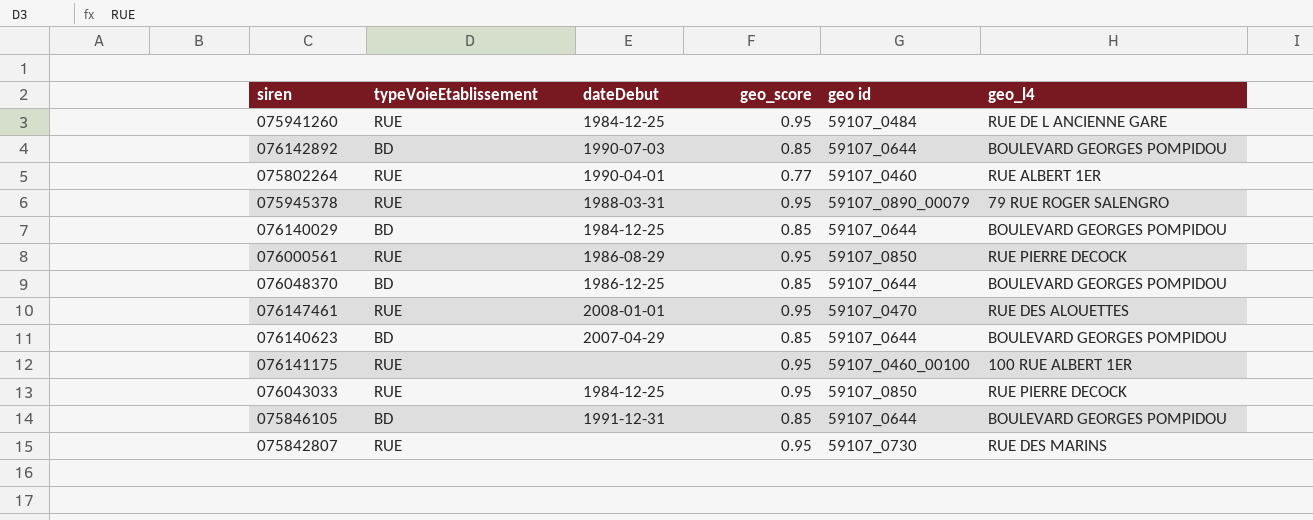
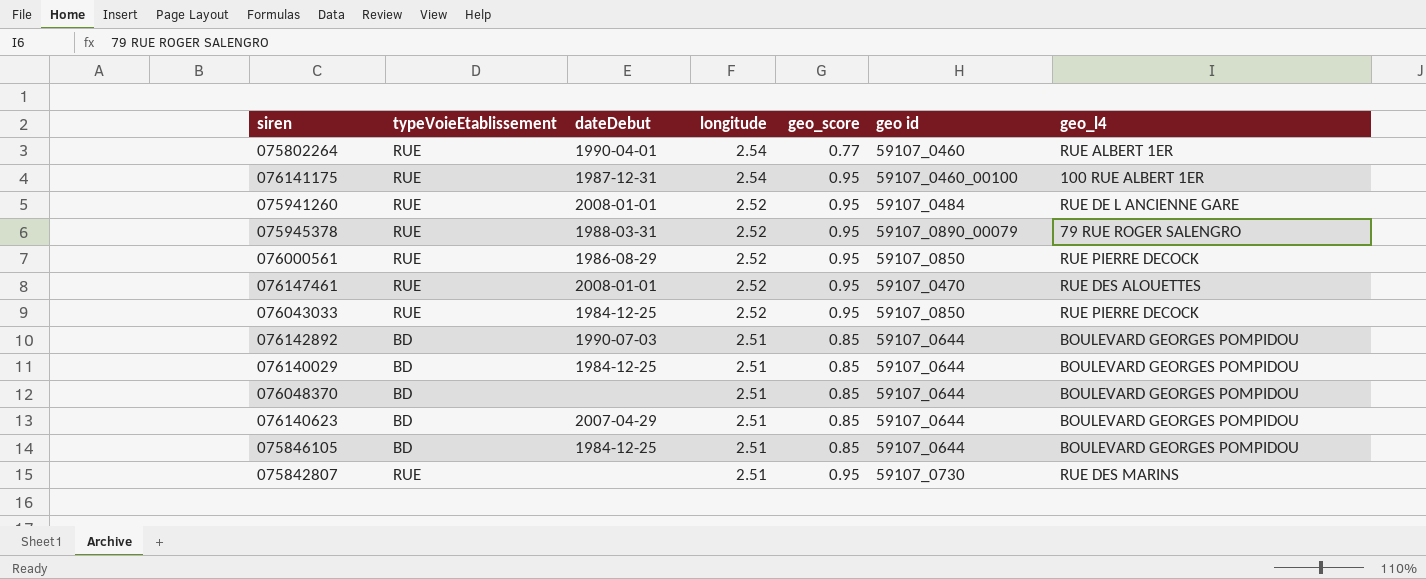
row order: none -> longitude descending
column longitude | position: none -> 4
076141175 | dateDebut: none -> 1987-12-31
075941260 | dateDebut: 1984-12-25 -> 2008-01-01
076048370 | dateDebut: 1986-12-25 -> none
075846105 | dateDebut: 1991-12-31 -> 1984-12-25

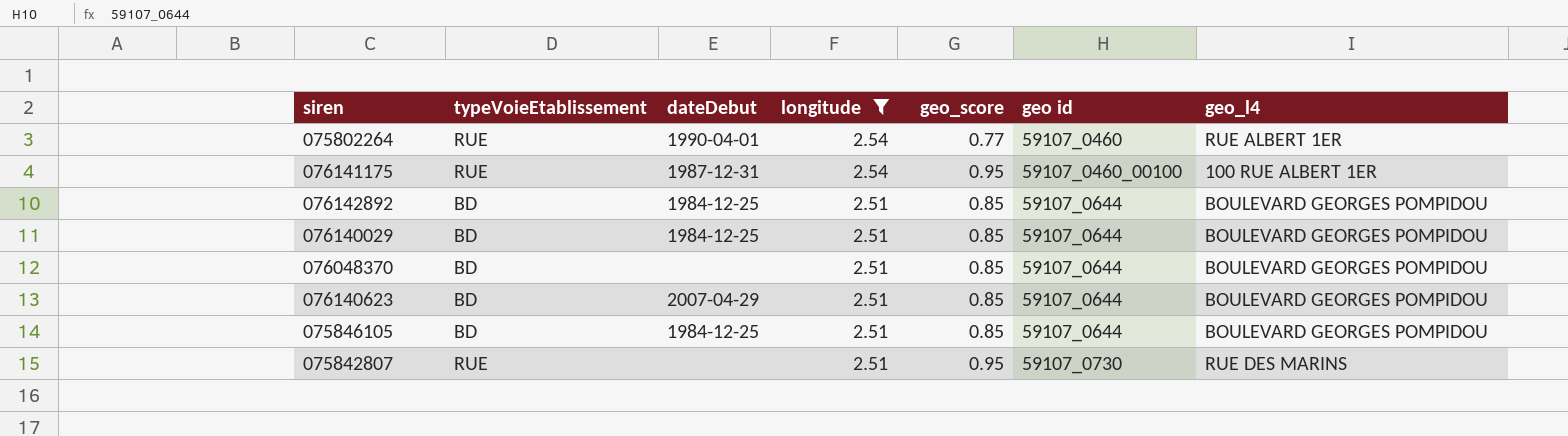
filter: none -> longitude != 2.52
076142892 | dateDebut: 1990-07-03 -> 1984-12-25

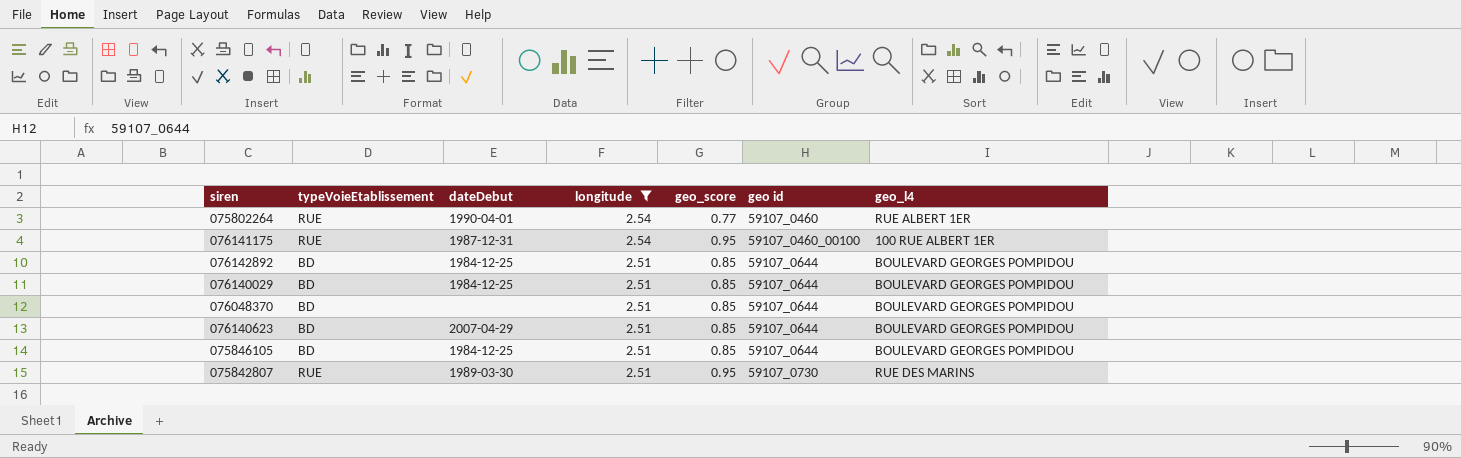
075842807 | dateDebut: none -> 1989-03-30

